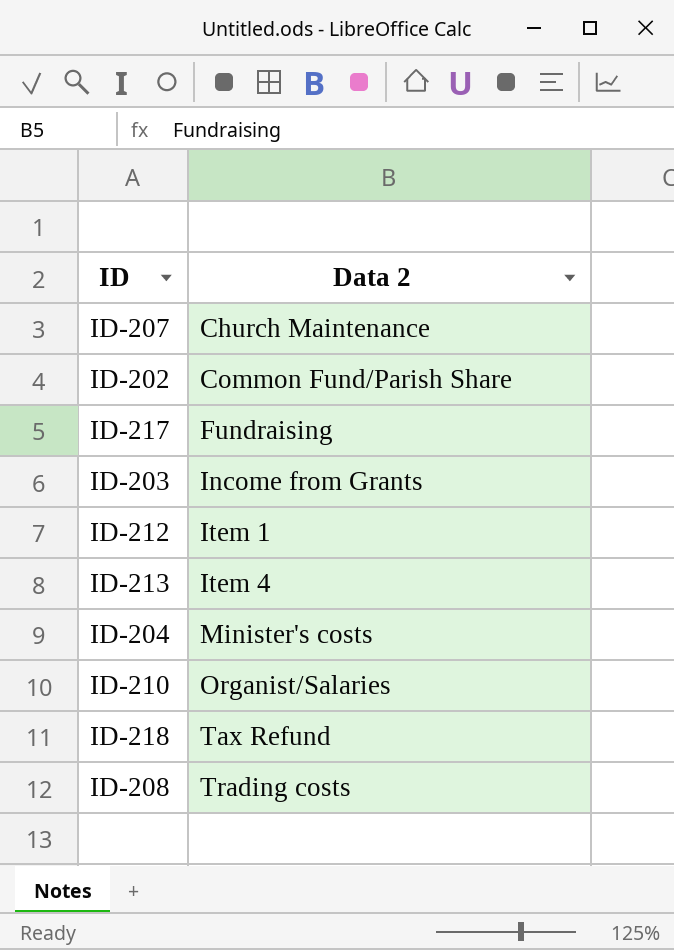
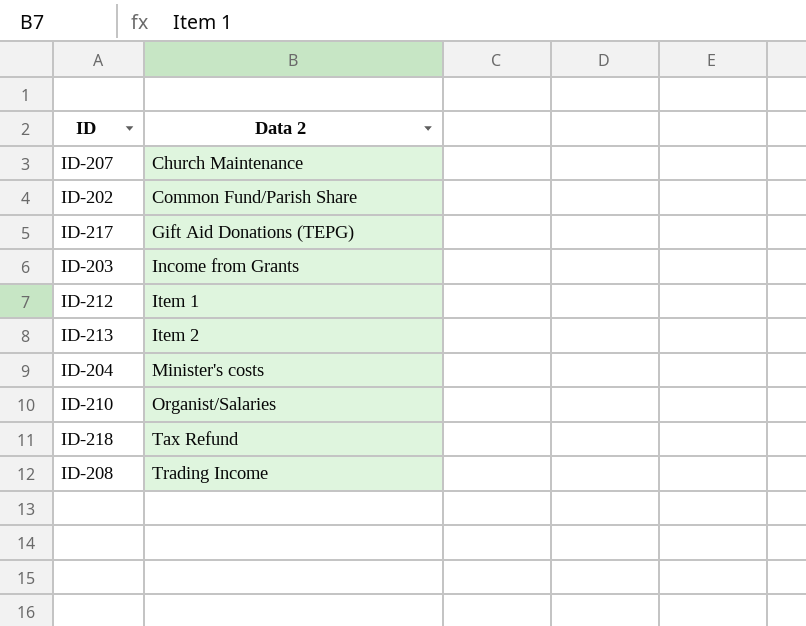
ID-217 | Data 2: Fundraising -> Gift Aid Donations (TEPG)
ID-213 | Data 2: Item 4 -> Item 2
ID-208 | Data 2: Trading costs -> Trading Income

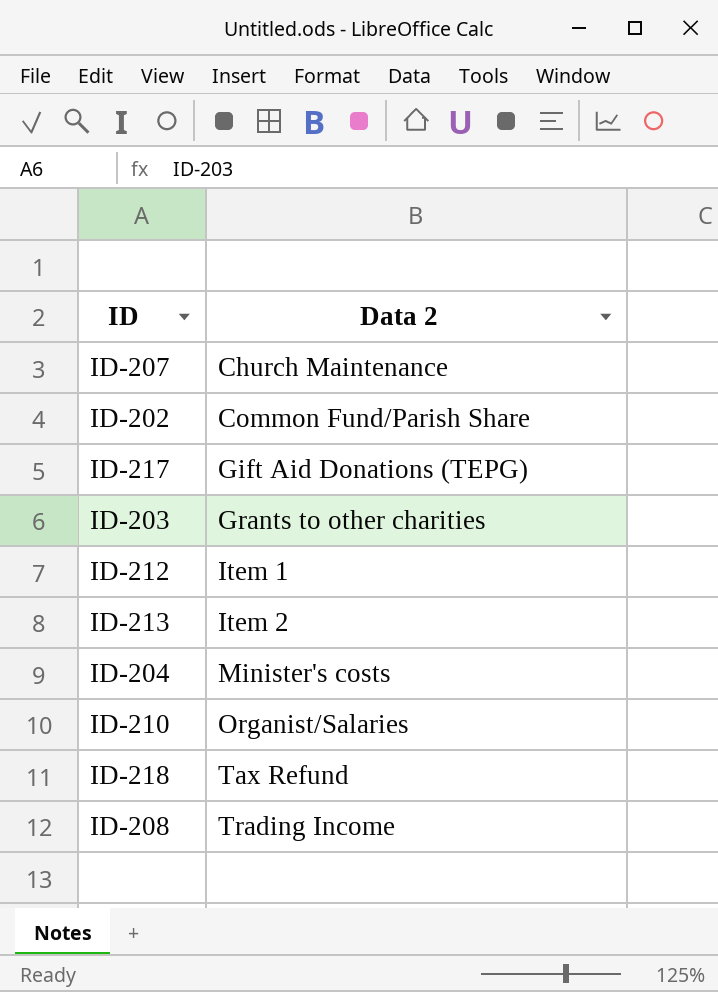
ID-203 | Data 2: Income from Grants -> Grants to other charities

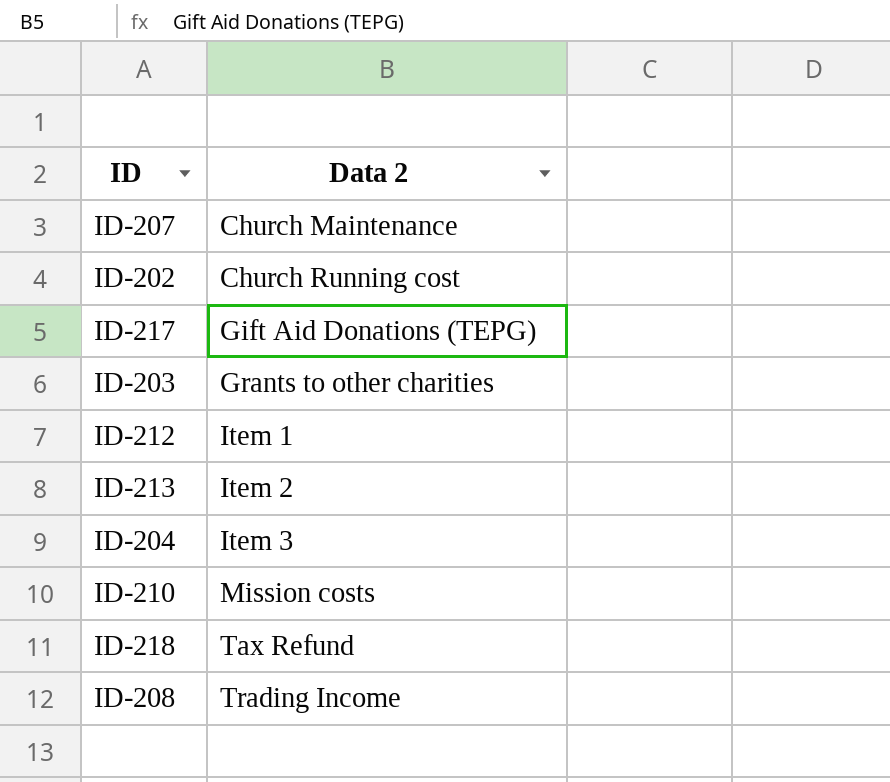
ID-202 | Data 2: Common Fund/Parish Share -> Church Running cost
ID-204 | Data 2: Minister's costs -> Item 3
ID-210 | Data 2: Organist/Salaries -> Mission costs

